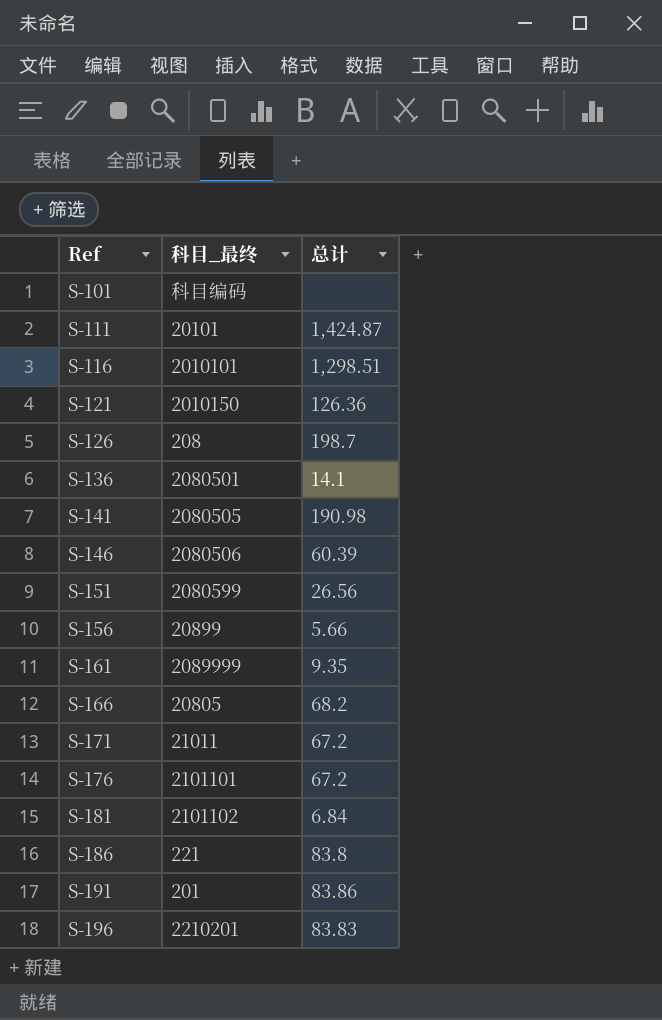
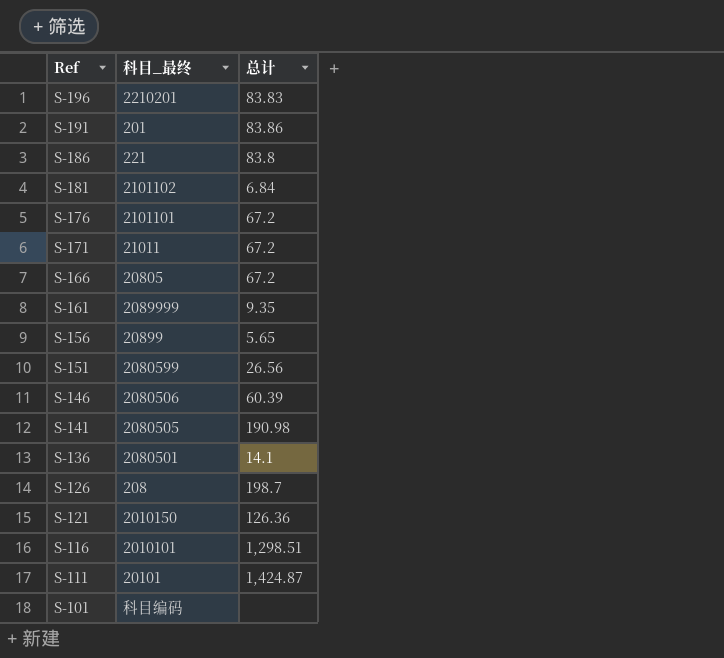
row order: Ref ascending -> Ref descending
S-166 | 总计: 68.2 -> 67.2
S-156 | 总计: 5.66 -> 5.65

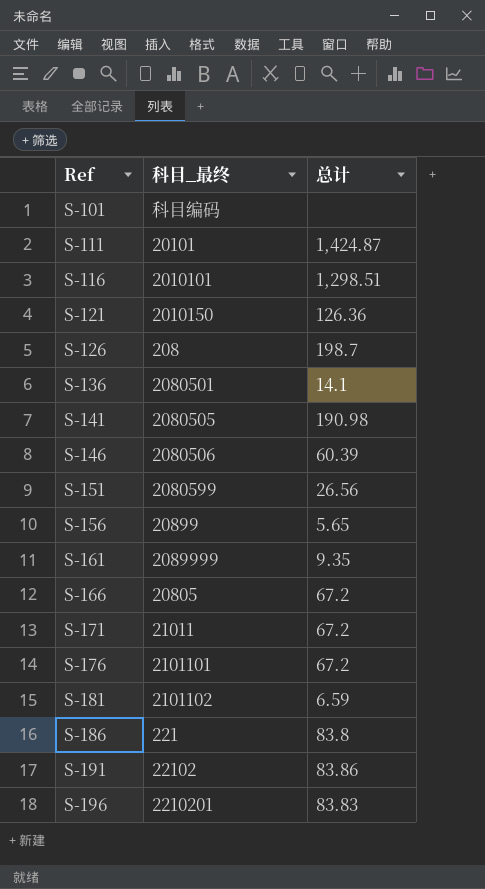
row order: Ref descending -> Ref ascending
S-181 | 总计: 6.84 -> 6.59
S-191 | 科目_最终: 201 -> 22102

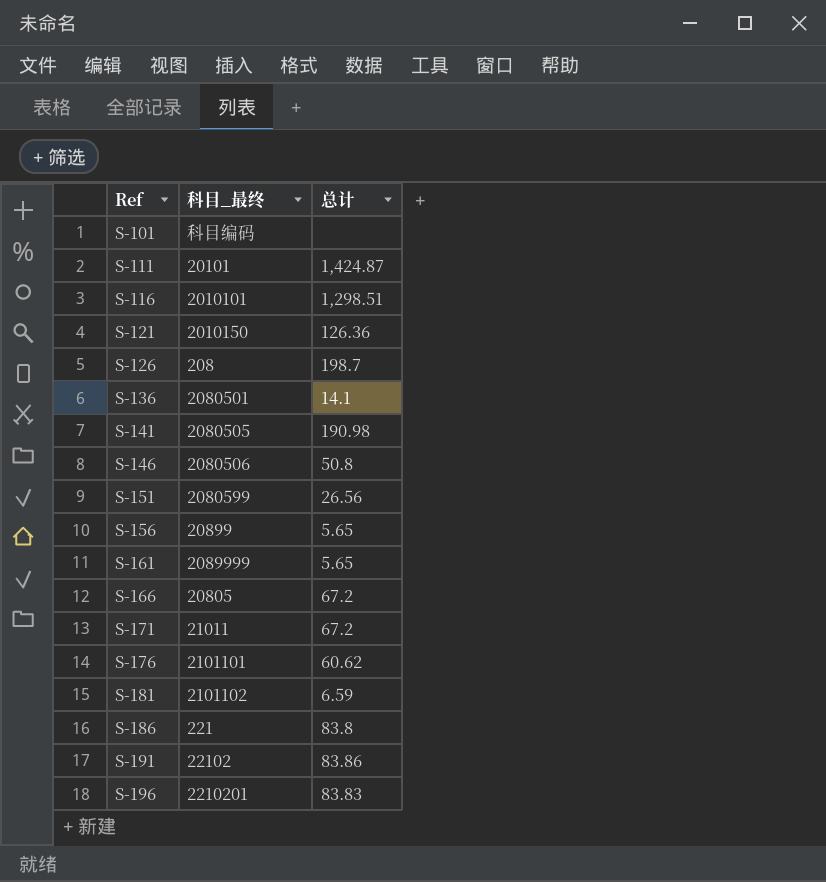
S-146 | 总计: 60.39 -> 50.8
S-161 | 总计: 9.35 -> 5.65
S-176 | 总计: 67.2 -> 60.62

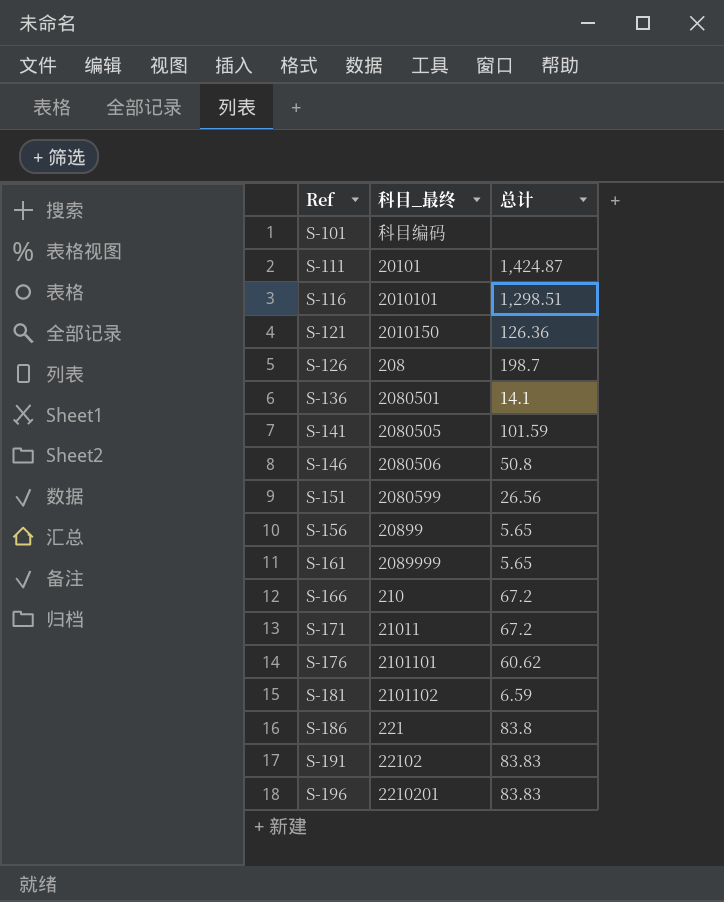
S-141 | 总计: 190.98 -> 101.59
S-166 | 科目_最终: 20805 -> 210
S-191 | 总计: 83.86 -> 83.83

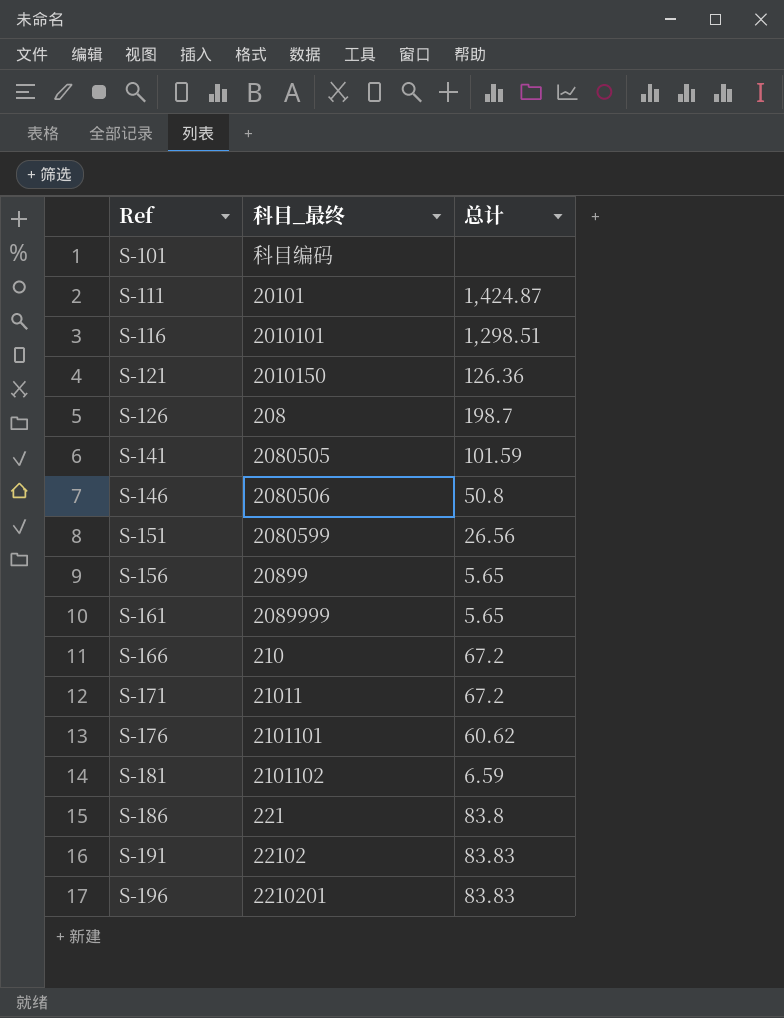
row S-136: 2080501 | 14.1 -> none

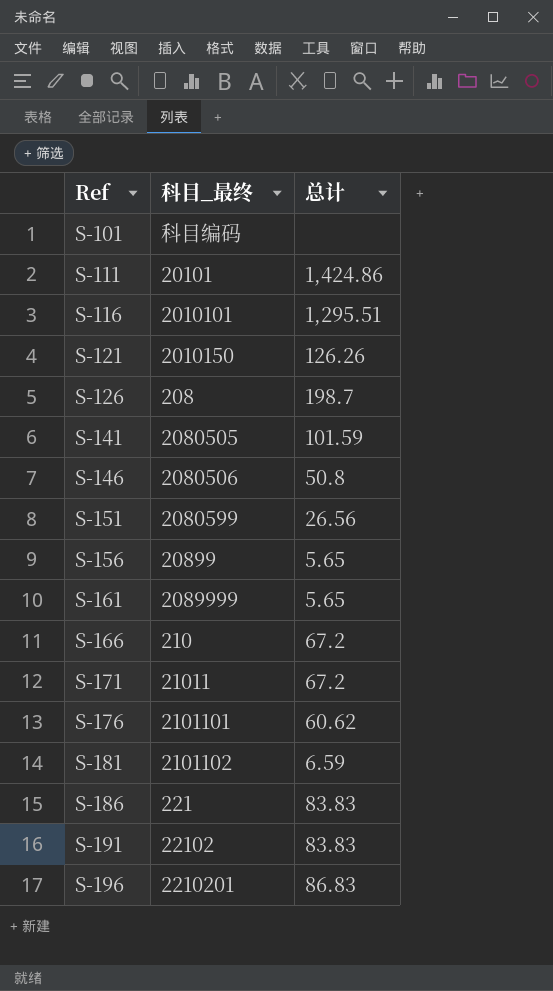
S-111 | 总计: 1,424.87 -> 1,424.86
S-116 | 总计: 1,298.51 -> 1,295.51
S-121 | 总计: 126.36 -> 126.26
S-186 | 总计: 83.8 -> 83.83
S-196 | 总计: 83.83 -> 86.83

